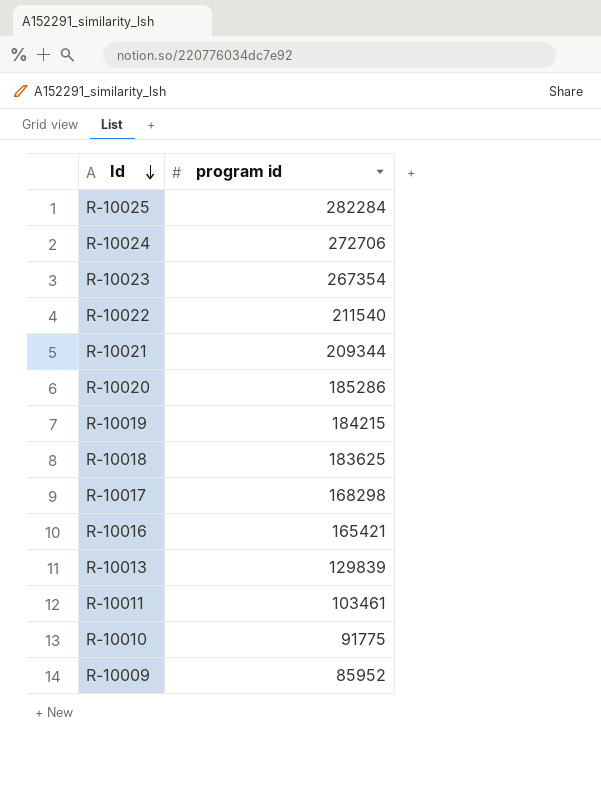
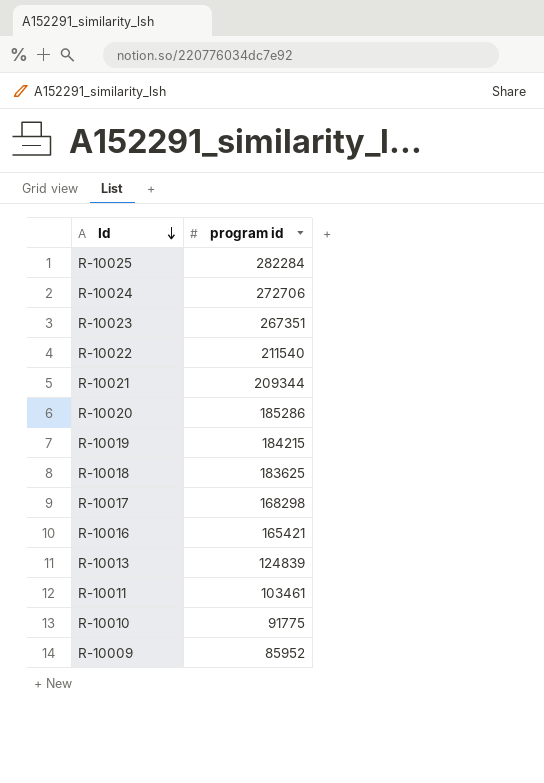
R-10023 | program id: 267354 -> 267351
R-10013 | program id: 129839 -> 124839

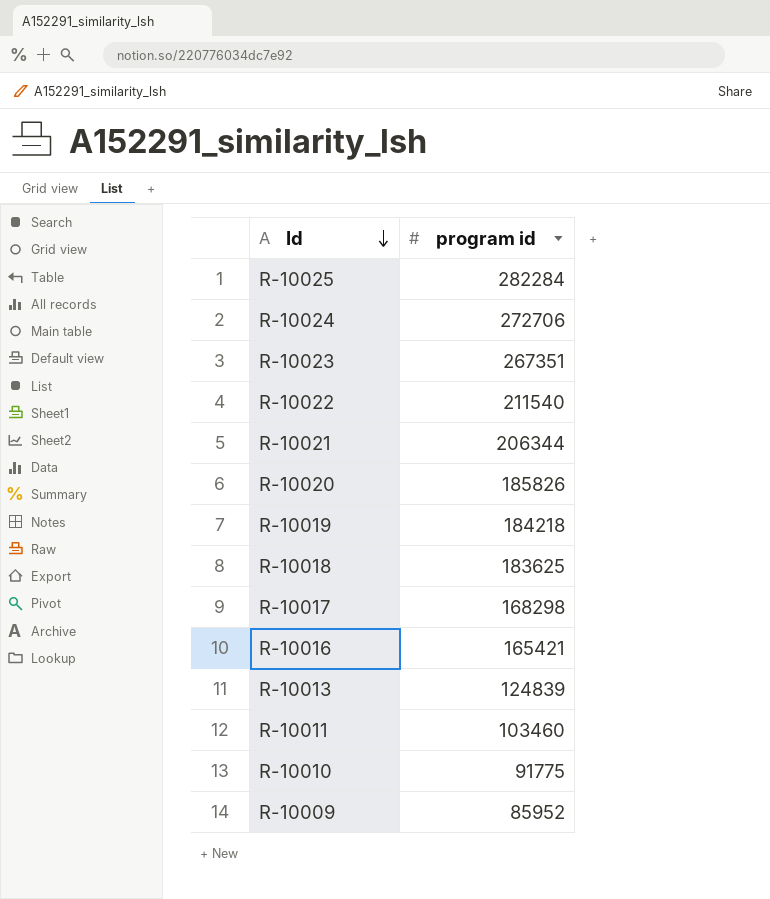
R-10021 | program id: 209344 -> 206344
R-10020 | program id: 185286 -> 185826
R-10019 | program id: 184215 -> 184218
R-10011 | program id: 103461 -> 103460

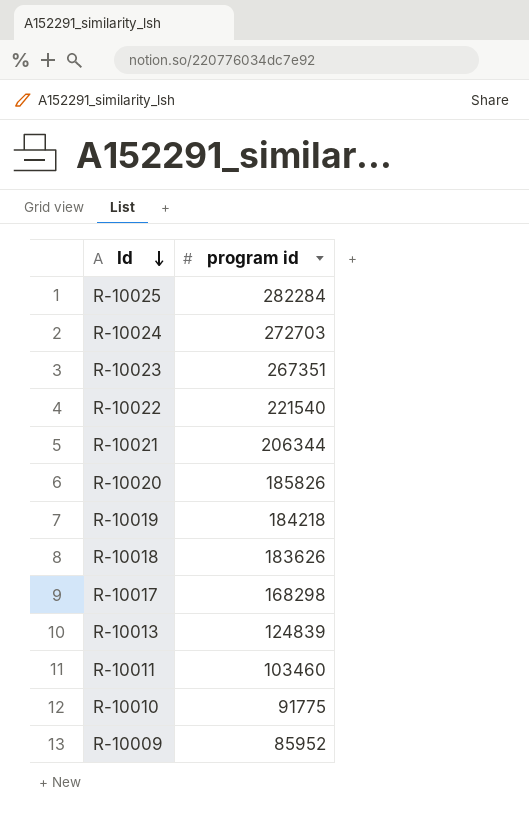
row R-10016: 165421 -> none
R-10024 | program id: 272706 -> 272703
R-10022 | program id: 211540 -> 221540
R-10018 | program id: 183625 -> 183626

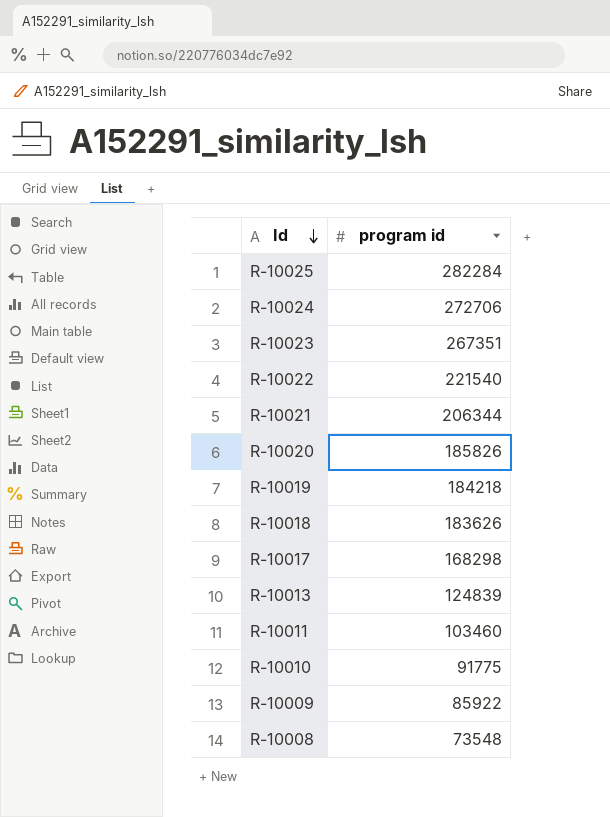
R-10024 | program id: 272703 -> 272706
R-10009 | program id: 85952 -> 85922
row R-10008: none -> 73548

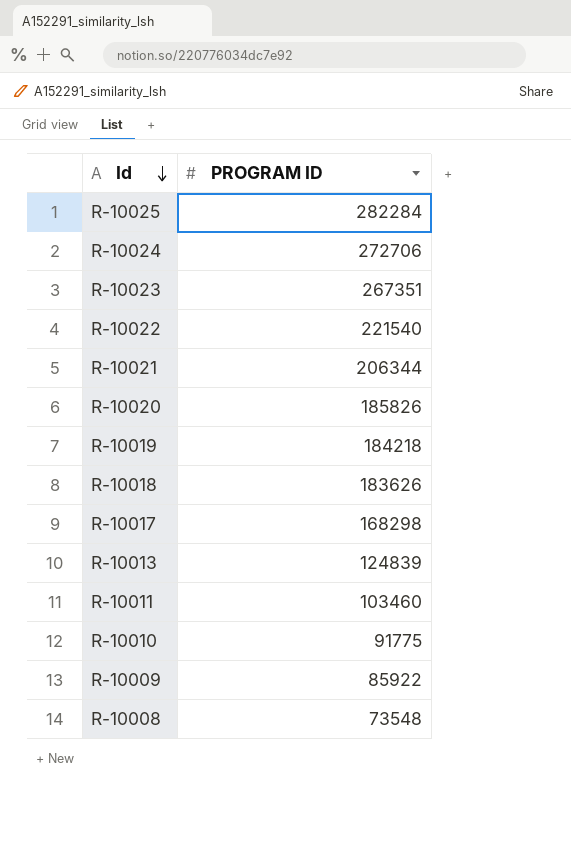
column name: program id -> PROGRAM ID

